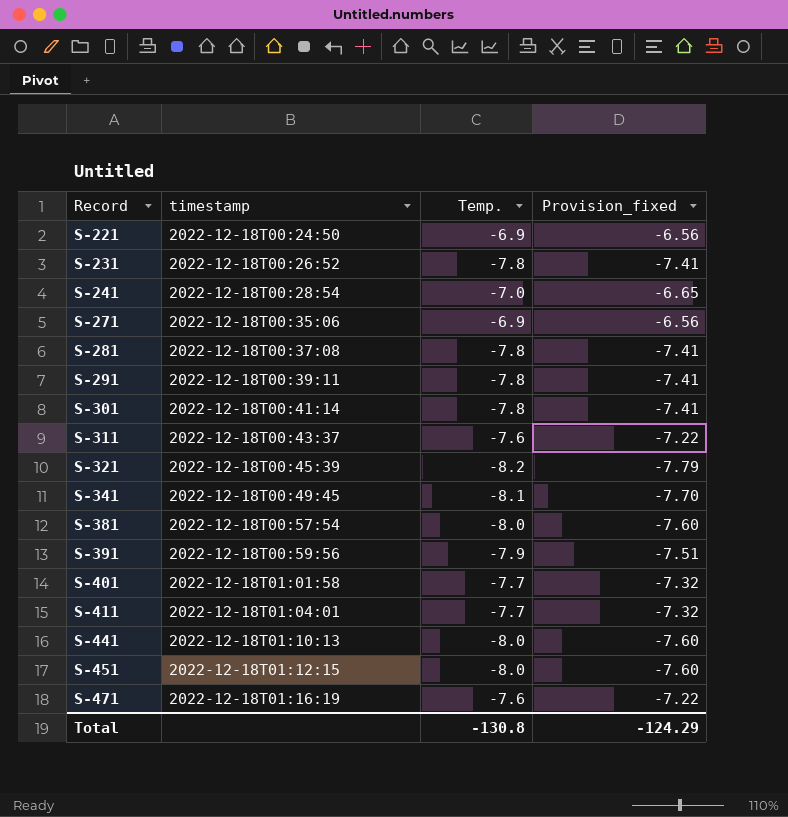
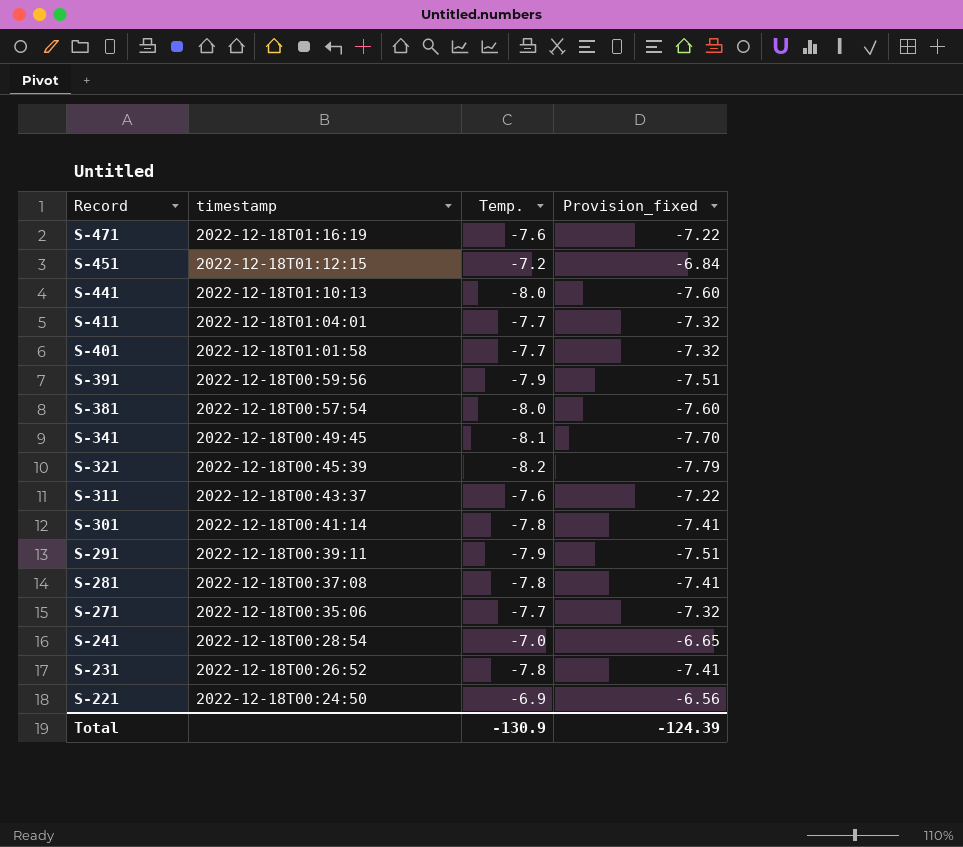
row order: Record ascending -> Record descending
S-451 | Temp.: -8.0 -> -7.2
S-451 | Provision_fixed: -7.60 -> -6.84
S-291 | Temp.: -7.8 -> -7.9
S-291 | Provision_fixed: -7.41 -> -7.51
S-271 | Temp.: -6.9 -> -7.7
S-271 | Provision_fixed: -6.56 -> -7.32
Total | Temp.: -130.8 -> -130.9
Total | Provision_fixed: -124.29 -> -124.39

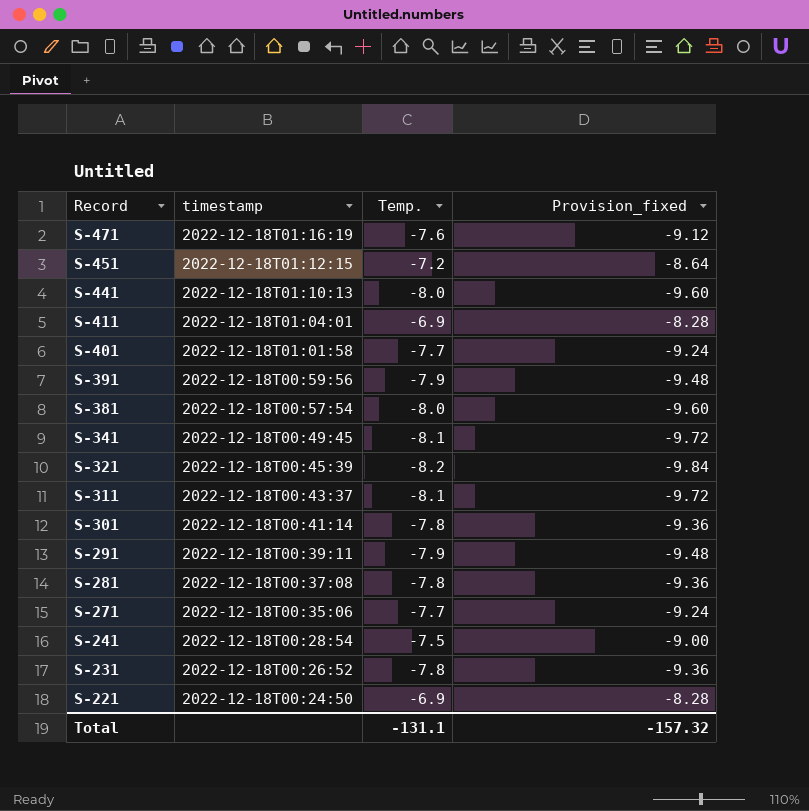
column Provision_fixed | formula: [Temp.] * 0.95 -> [Temp.] * 1.2
S-411 | Temp.: -7.7 -> -6.9
S-311 | Temp.: -7.6 -> -8.1
S-241 | Temp.: -7.0 -> -7.5
Total | Temp.: -130.9 -> -131.1
Total | Provision_fixed: -124.39 -> -157.32

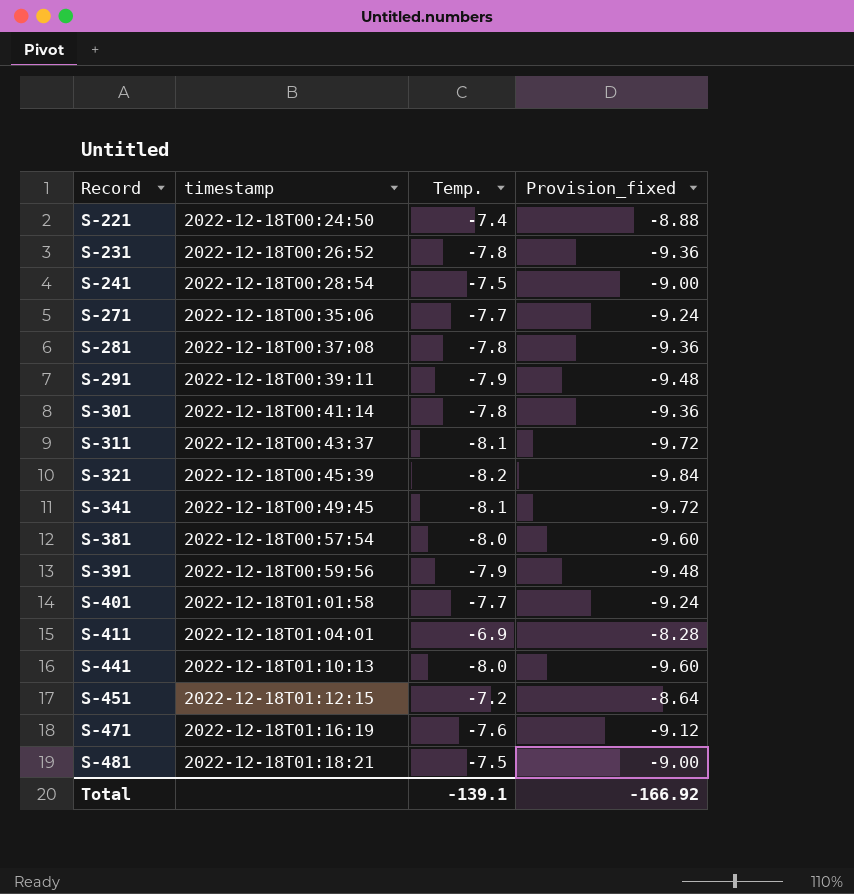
row order: Record descending -> Record ascending
S-221 | Temp.: -6.9 -> -7.4
S-221 | Provision_fixed: -8.28 -> -8.88
row S-481: none -> 2022-12-18T01:18:21 | -7.5 | -9.00
Total | Temp.: -131.1 -> -139.1
Total | Provision_fixed: -157.32 -> -166.92

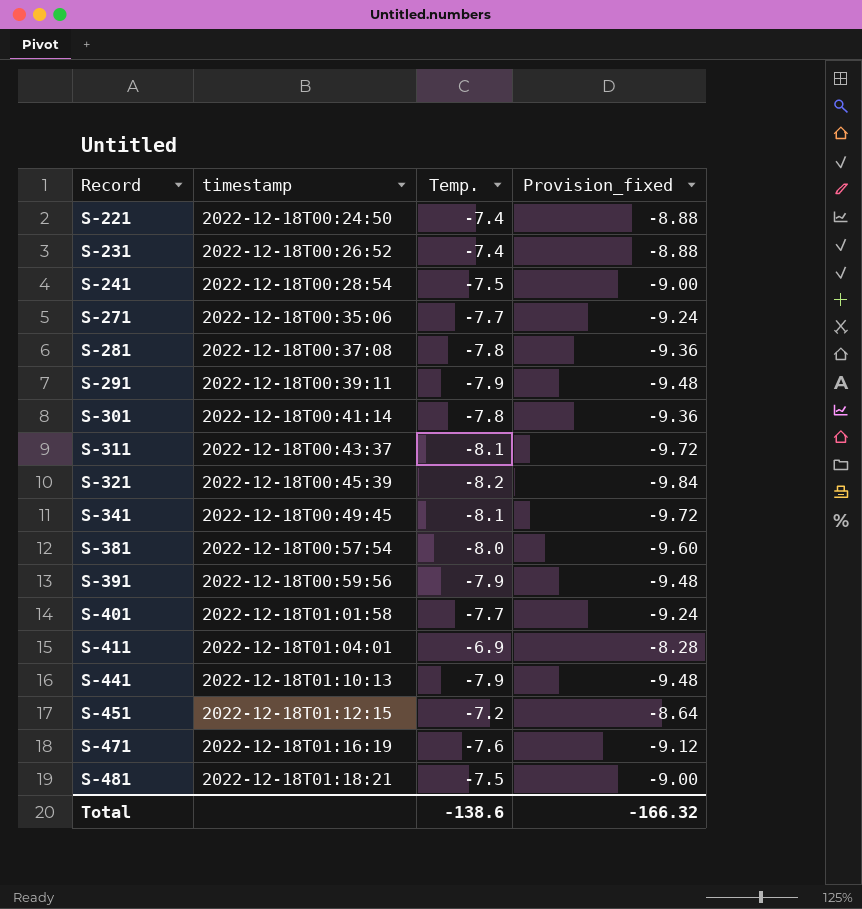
S-231 | Temp.: -7.8 -> -7.4
S-231 | Provision_fixed: -9.36 -> -8.88
S-441 | Temp.: -8.0 -> -7.9
S-441 | Provision_fixed: -9.60 -> -9.48
Total | Temp.: -139.1 -> -138.6
Total | Provision_fixed: -166.92 -> -166.32

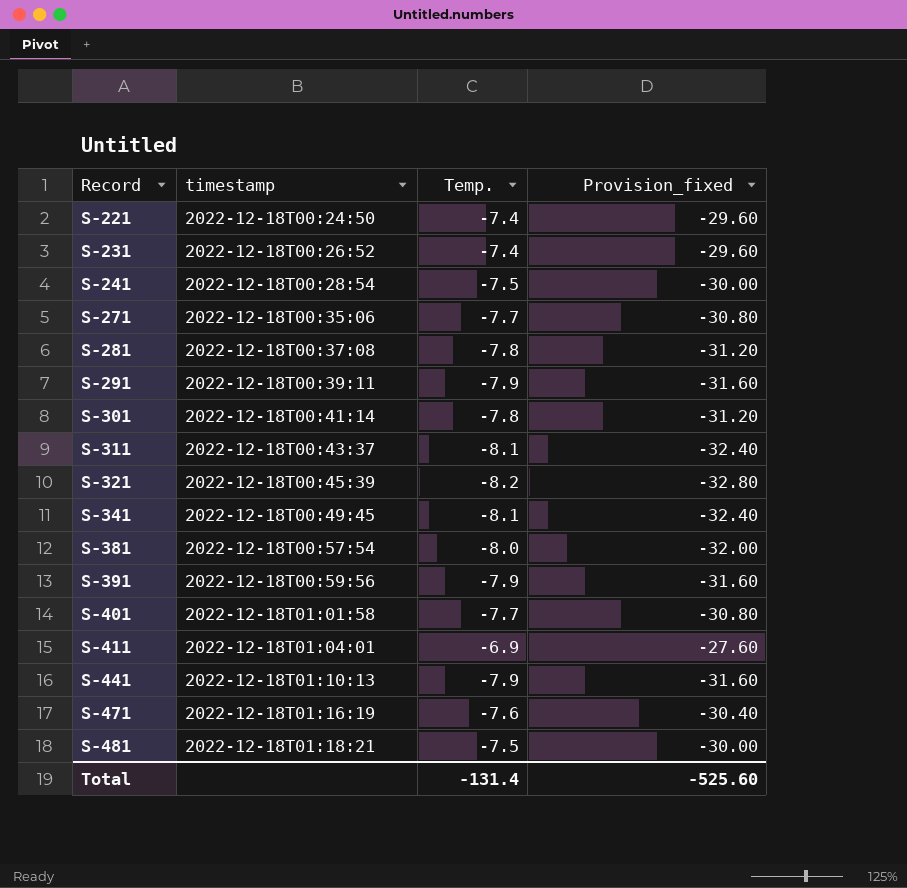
column Provision_fixed | formula: [Temp.] * 1.2 -> [Temp.] * 4
row S-451: 2022-12-18T01:12:15 | -7.2 | -8.64 -> none
Total | Temp.: -138.6 -> -131.4
Total | Provision_fixed: -166.32 -> -525.60

